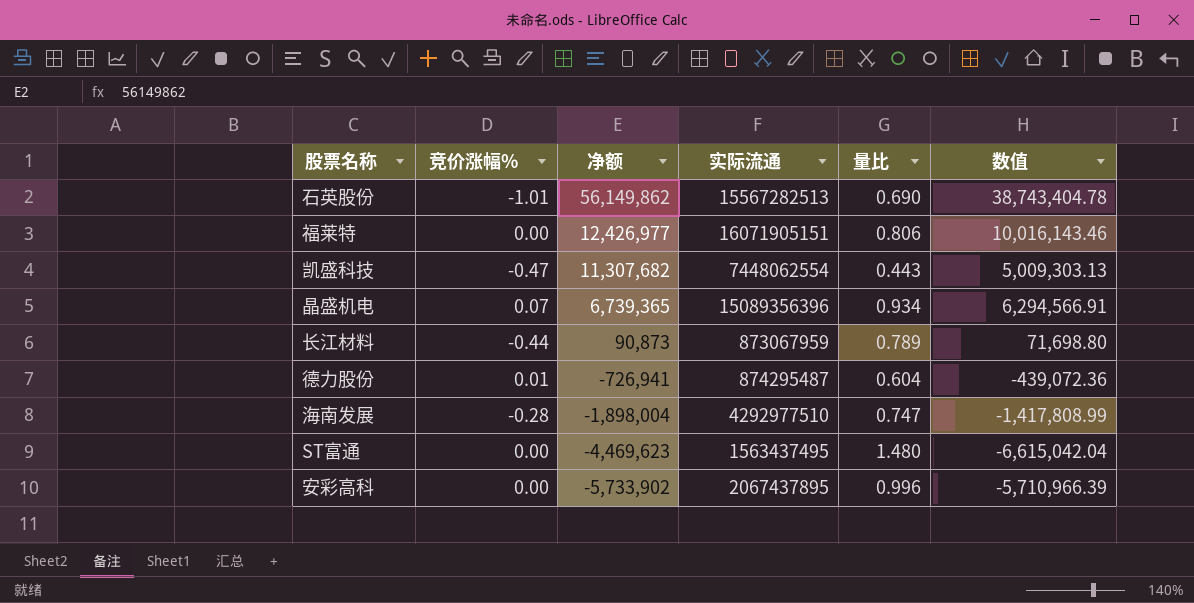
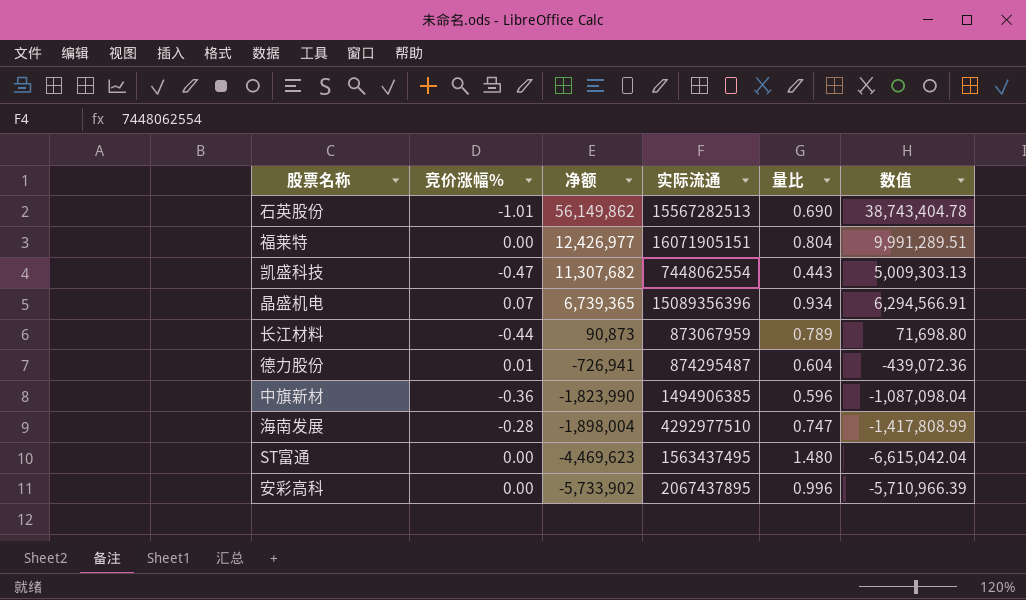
福莱特 | 量比: 0.806 -> 0.804
福莱特 | 数值: 10,016,143.46 -> 9,991,289.51
row 中旗新材: none -> -0.36 | -1,823,990 | 1494906385 | 0.596 | -1,087,098.04

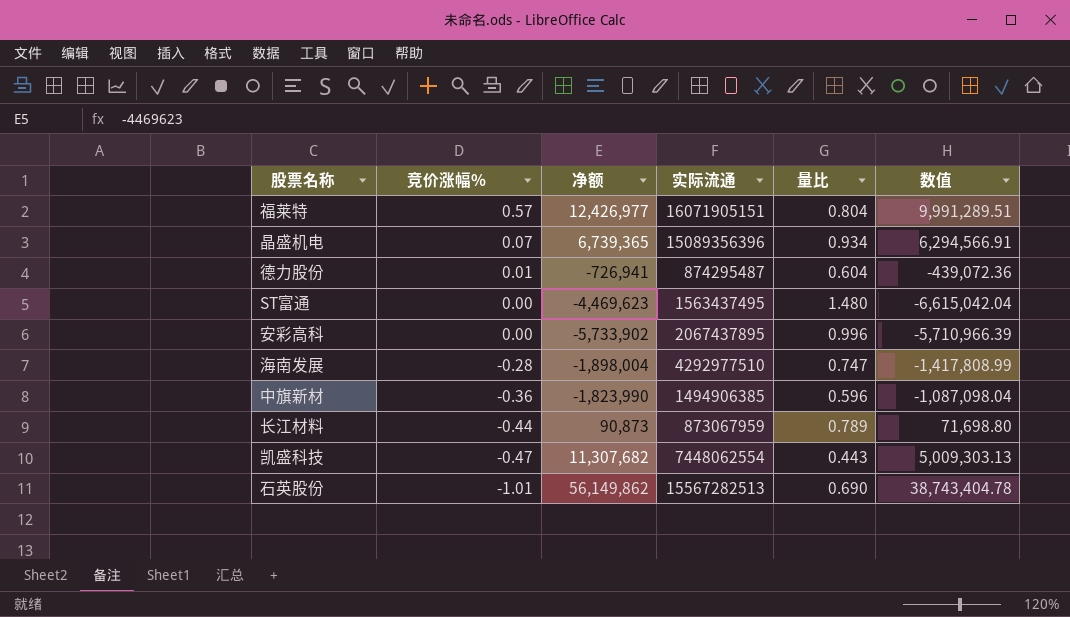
row order: 净额 descending -> 竞价涨幅% descending
福莱特 | 竞价涨幅%: 0.00 -> 0.57

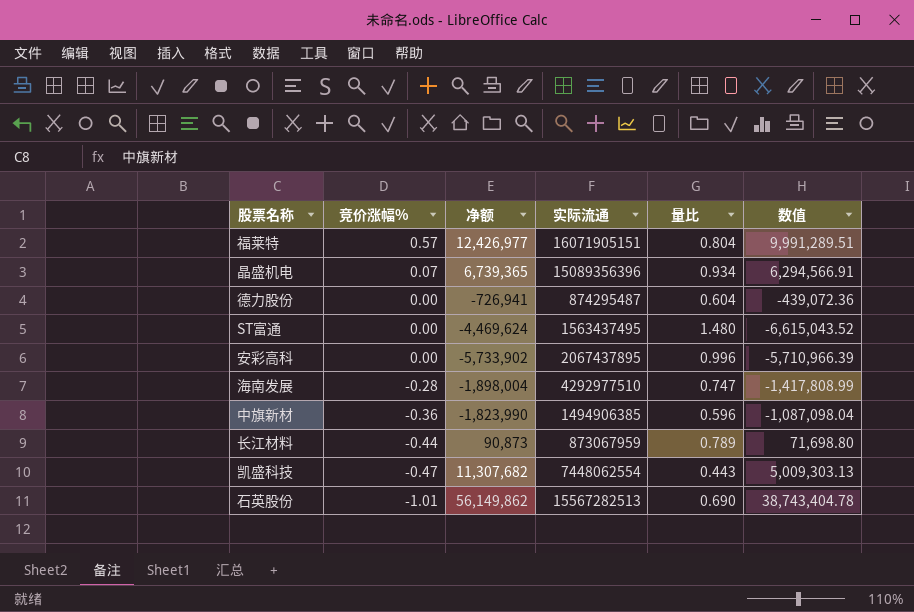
德力股份 | 竞价涨幅%: 0.01 -> 0.00
ST富通 | 净额: -4,469,623 -> -4,469,624
ST富通 | 数值: -6,615,042.04 -> -6,615,043.52

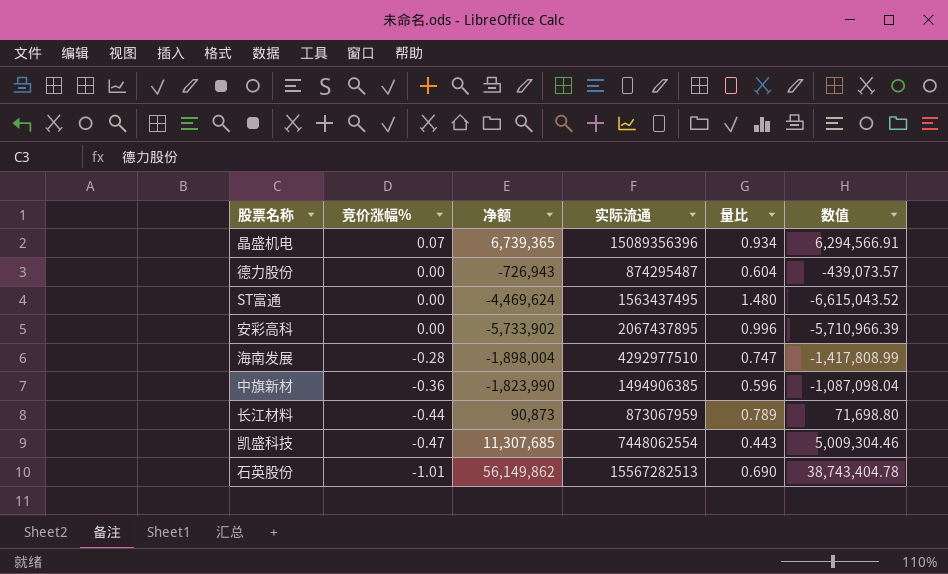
row 福莱特: 0.57 | 12,426,977 | 16071905151 | 0.804 | 9,991,289.51 -> none
德力股份 | 净额: -726,941 -> -726,943
德力股份 | 数值: -439,072.36 -> -439,073.57
凯盛科技 | 净额: 11,307,682 -> 11,307,685
凯盛科技 | 数值: 5,009,303.13 -> 5,009,304.46

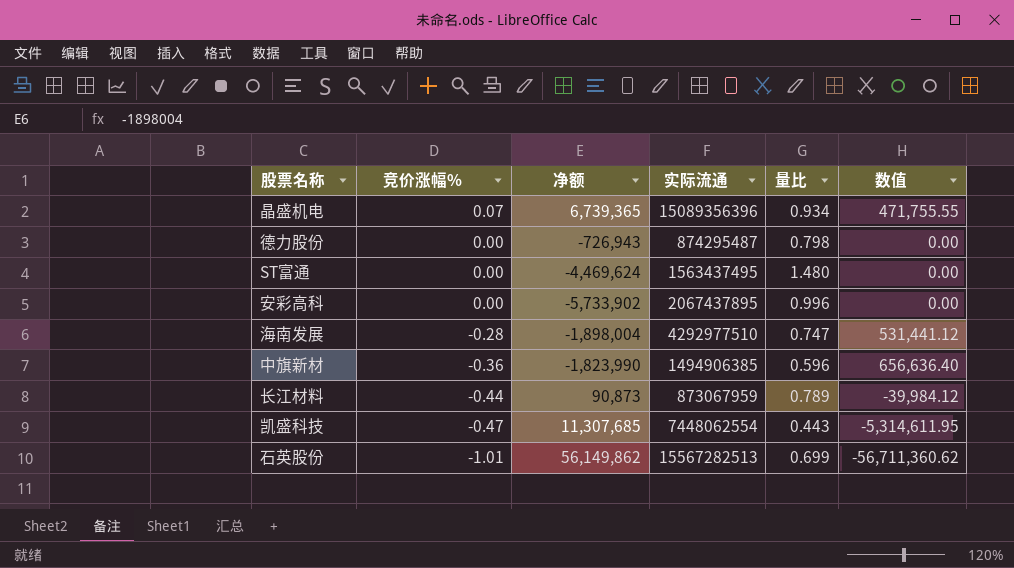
column 数值 | formula: [净额] * [量比] -> [竞价涨幅%] * [净额]
德力股份 | 量比: 0.604 -> 0.798
石英股份 | 量比: 0.690 -> 0.699

